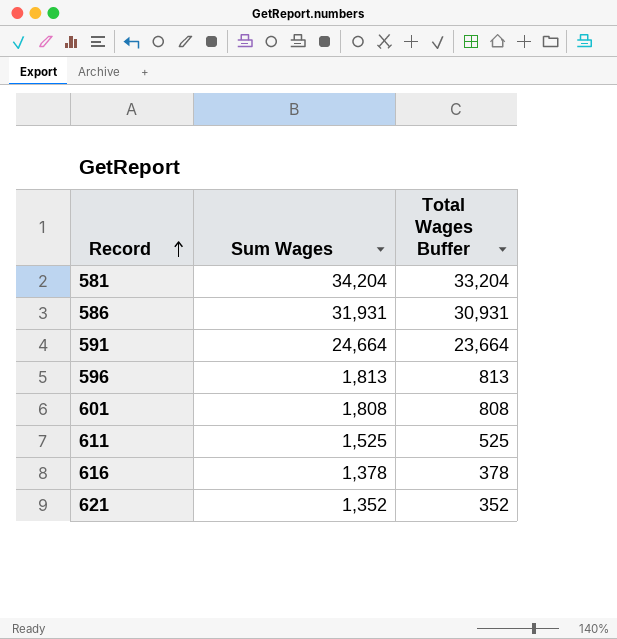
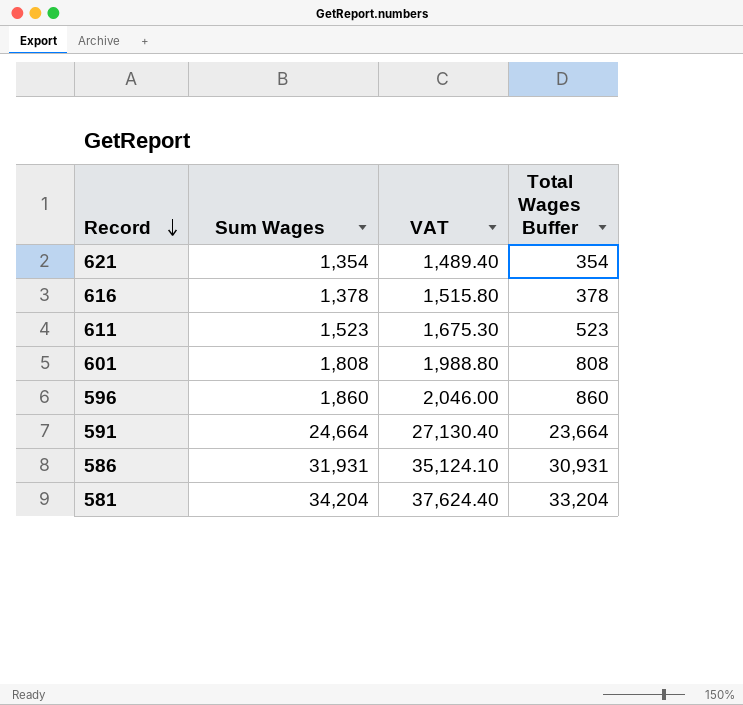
row order: Record ascending -> Record descending
column VAT | formula: none -> [Sum Wages] * 1.1
621 | Sum Wages: 1,352 -> 1,354
621 | Total Wages Buffer: 352 -> 354
611 | Sum Wages: 1,525 -> 1,523
611 | Total Wages Buffer: 525 -> 523
596 | Sum Wages: 1,813 -> 1,860
596 | Total Wages Buffer: 813 -> 860

